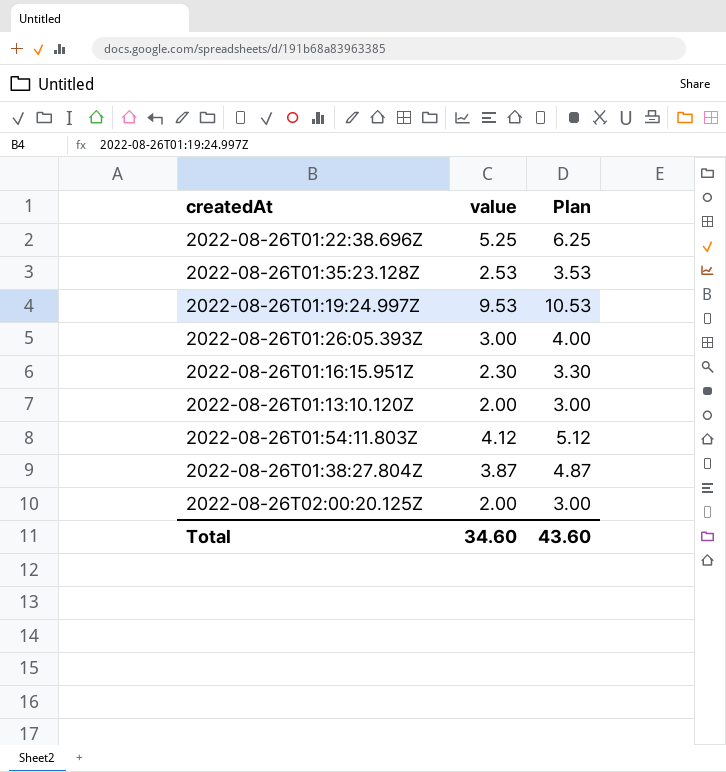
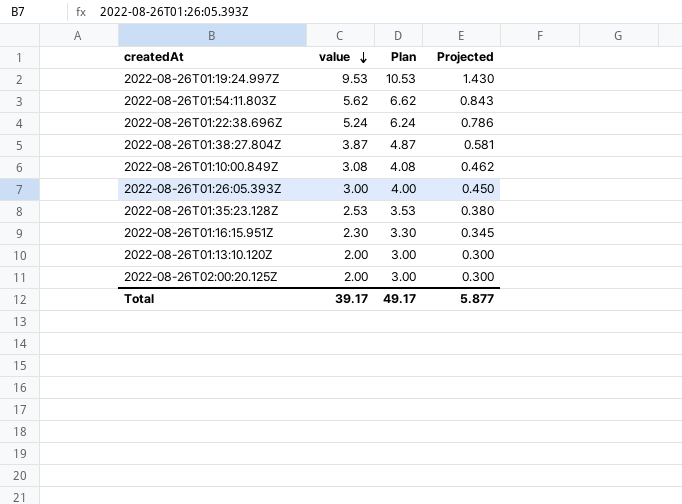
row order: none -> value descending
column Projected | formula: none -> [value] * 0.15
2022-08-26T01:54:11.803Z | value: 4.12 -> 5.62
2022-08-26T01:54:11.803Z | Plan: 5.12 -> 6.62
2022-08-26T01:22:38.696Z | value: 5.25 -> 5.24
2022-08-26T01:22:38.696Z | Plan: 6.25 -> 6.24
row 2022-08-26T01:10:00.849Z: none -> 3.08 | 4.08 | 0.462
Total | value: 34.60 -> 39.17
Total | Plan: 43.60 -> 49.17

